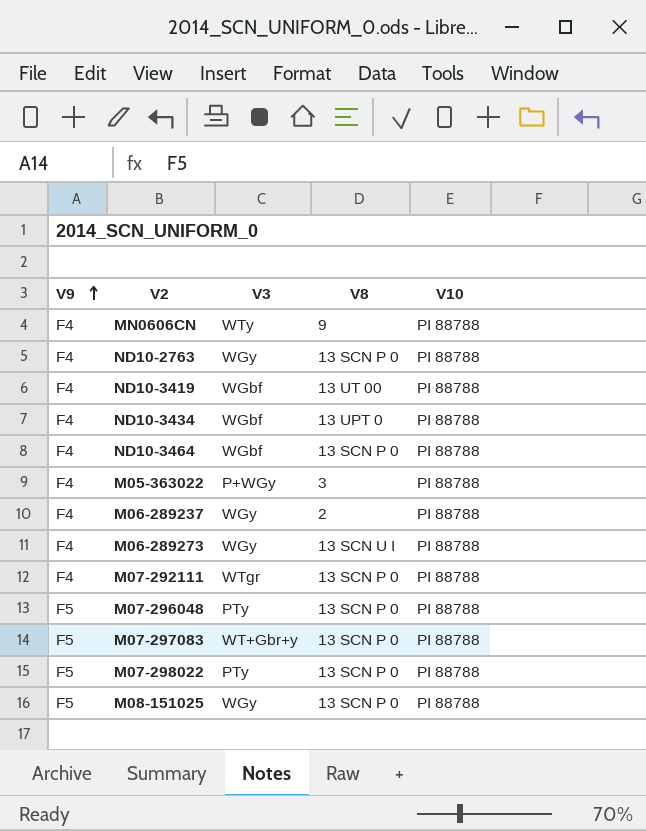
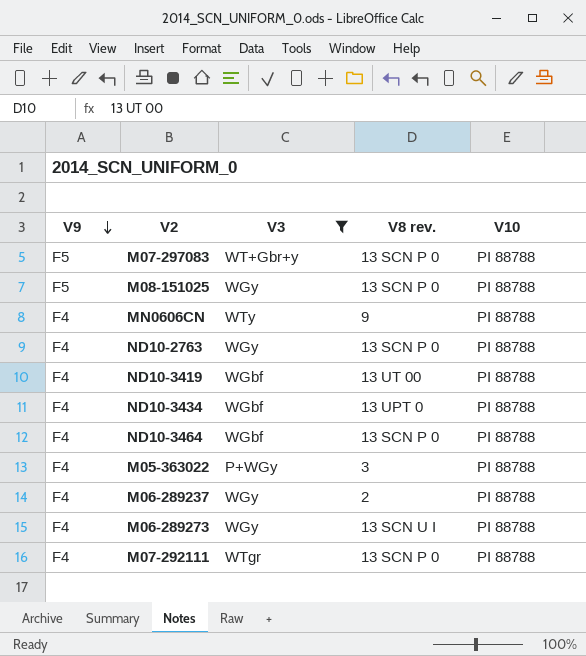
filter: none -> V3 != PTy
row order: V9 ascending -> V9 descending
column name: V8 -> V8 rev.

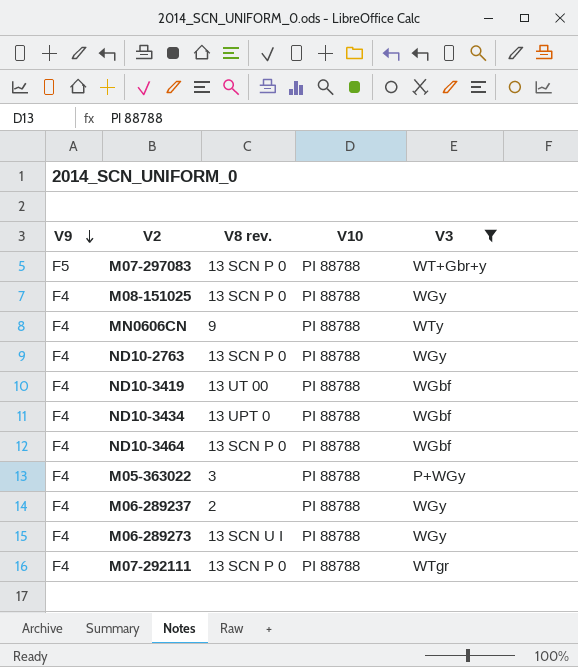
column V3 | position: 3 -> 5
M08-151025 | V9: F5 -> F4

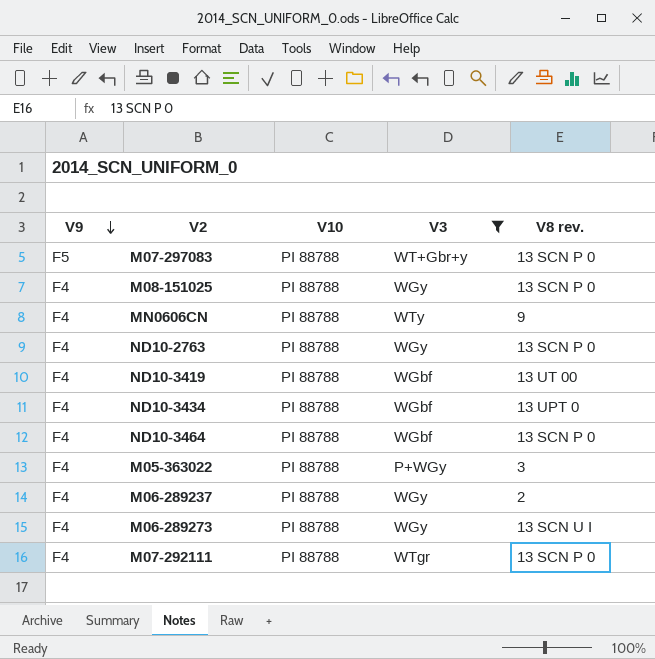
column V8 rev. | position: 3 -> 5

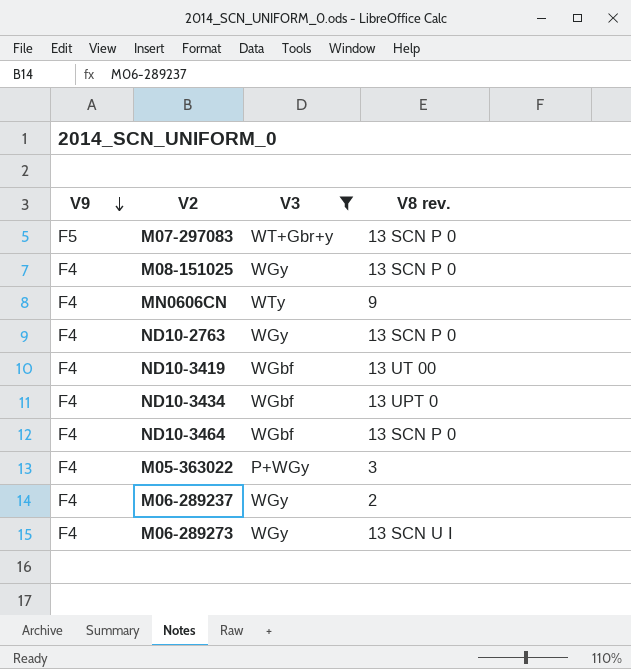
column V10 | position: 3 -> none
row M07-292111: F4 | PI 88788 | WTgr | 13 SCN P 0 -> none

